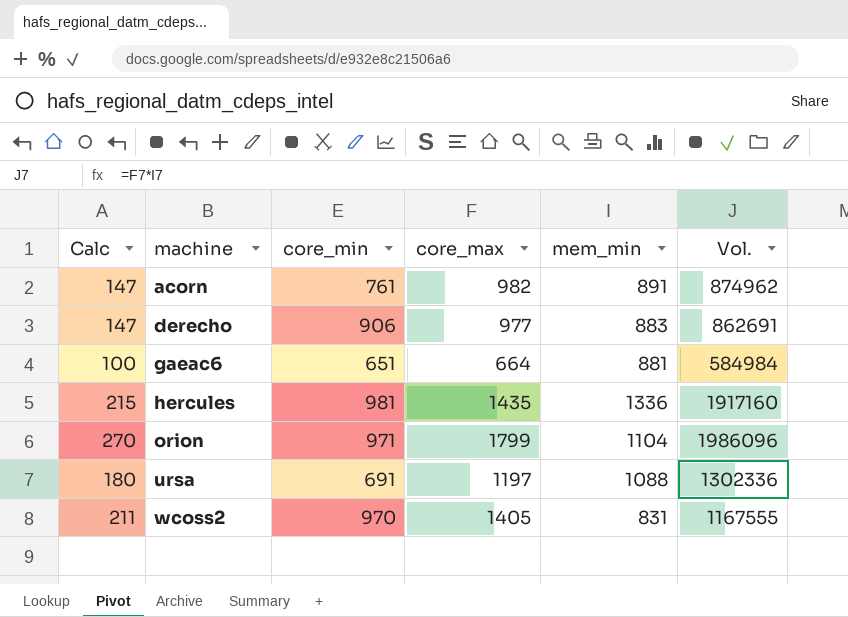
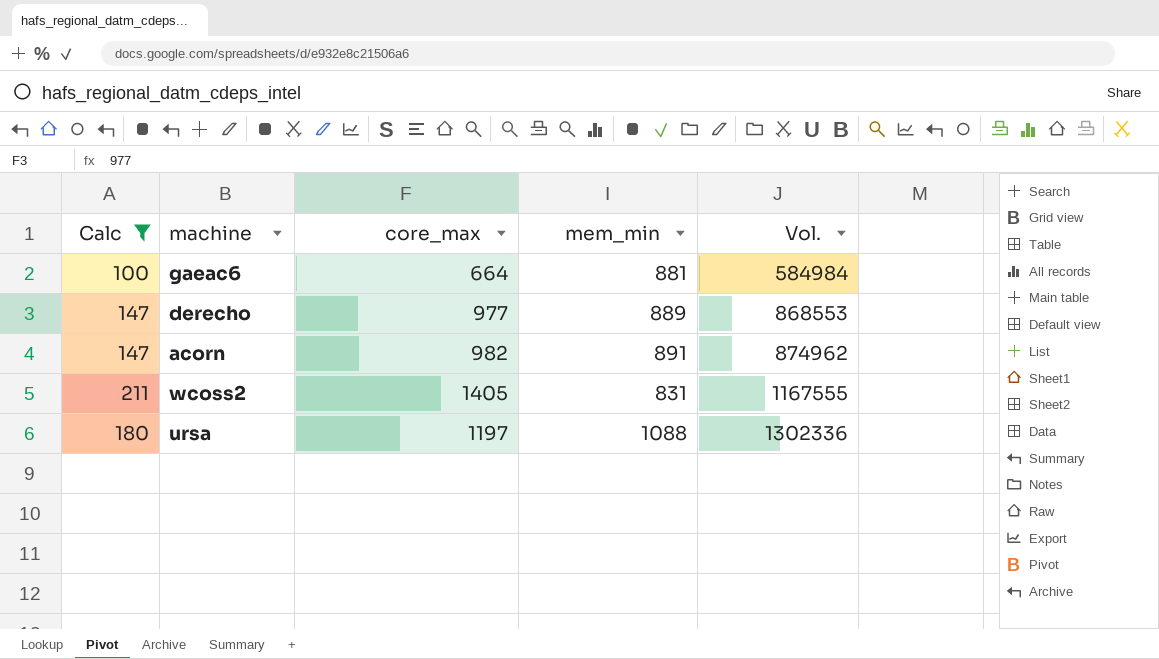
filter: none -> Calc <= 211
row order: machine ascending -> Vol. ascending
column core_min | position: 3 -> none
derecho | mem_min: 883 -> 889
derecho | Vol.: 862691 -> 868553

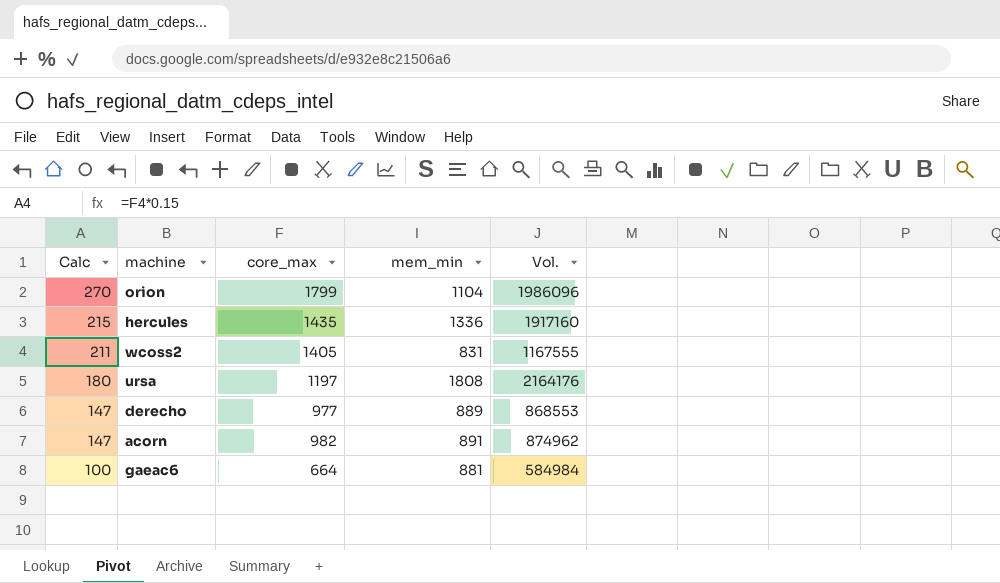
filter: Calc <= 211 -> none
row order: Vol. ascending -> Calc descending
ursa | mem_min: 1088 -> 1808
ursa | Vol.: 1302336 -> 2164176

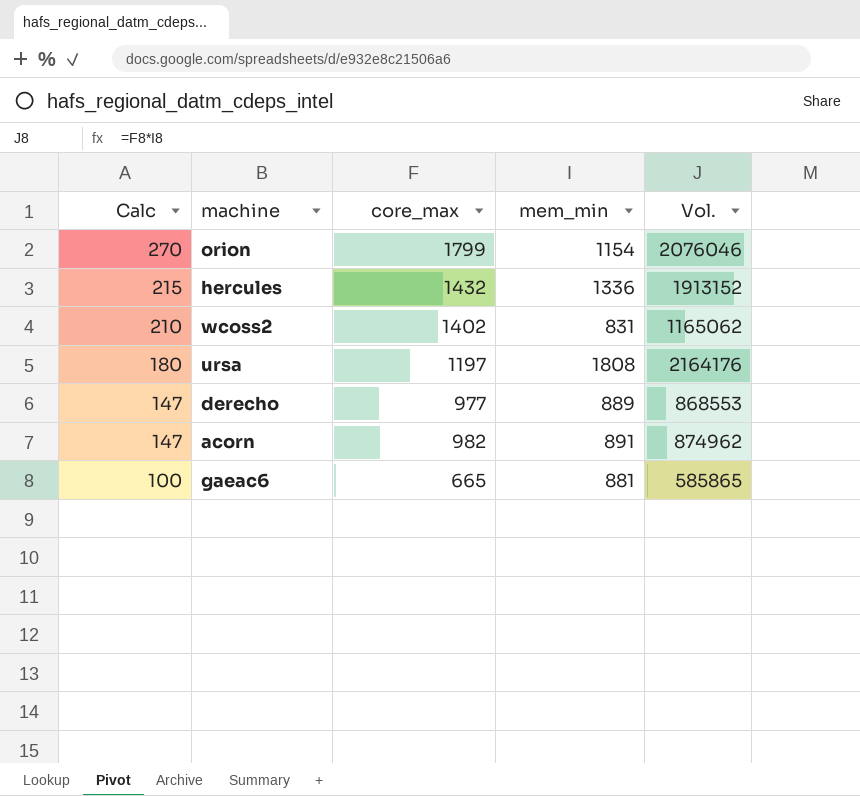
orion | mem_min: 1104 -> 1154
orion | Vol.: 1986096 -> 2076046
hercules | core_max: 1435 -> 1432
hercules | Vol.: 1917160 -> 1913152
wcoss2 | Calc: 211 -> 210
wcoss2 | core_max: 1405 -> 1402
wcoss2 | Vol.: 1167555 -> 1165062
gaeac6 | core_max: 664 -> 665
gaeac6 | Vol.: 584984 -> 585865

